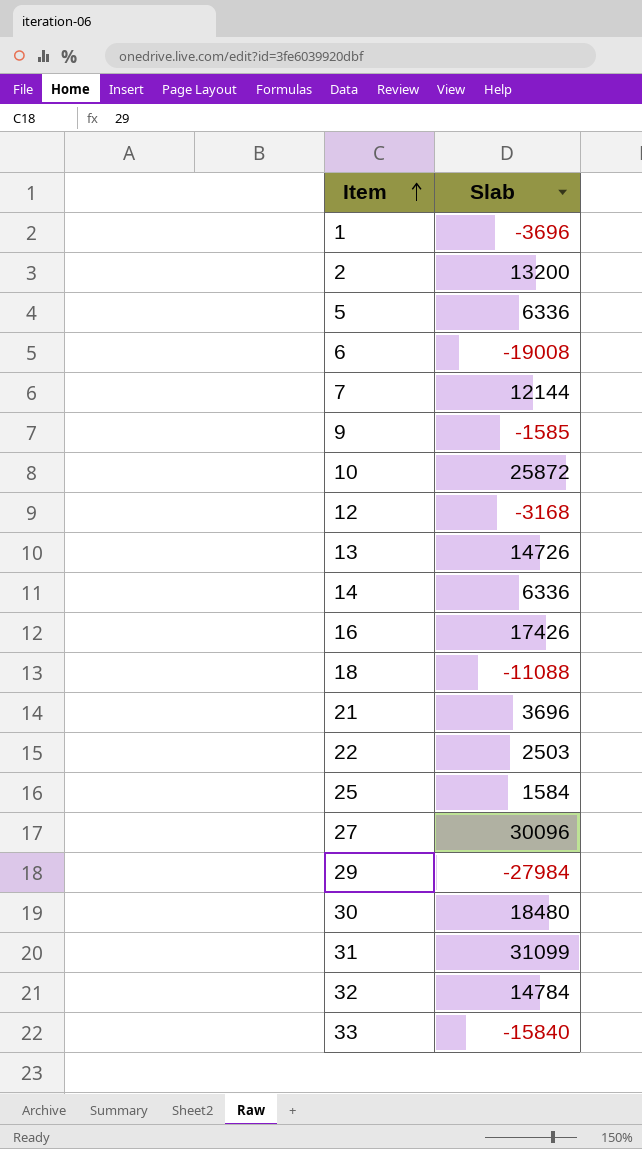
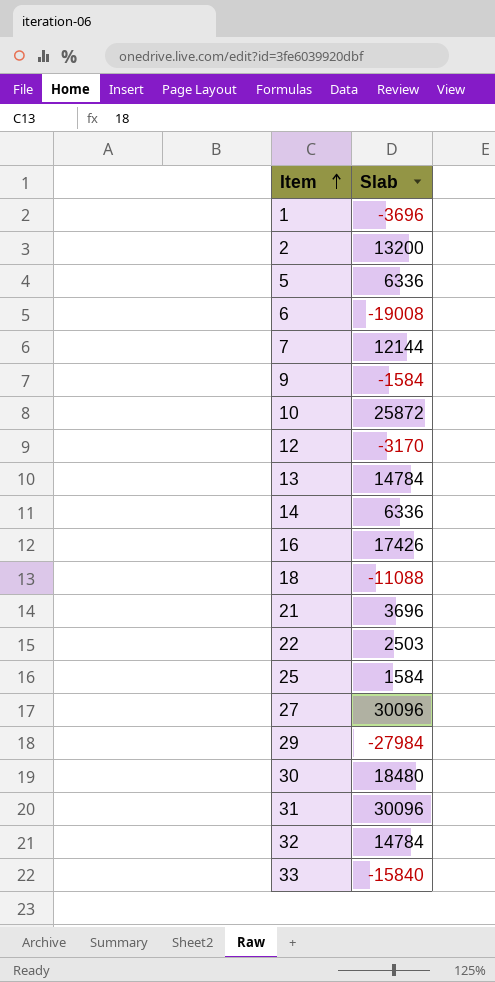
9 | Slab: -1585 -> -1584
12 | Slab: -3168 -> -3170
13 | Slab: 14726 -> 14784
31 | Slab: 31099 -> 30096

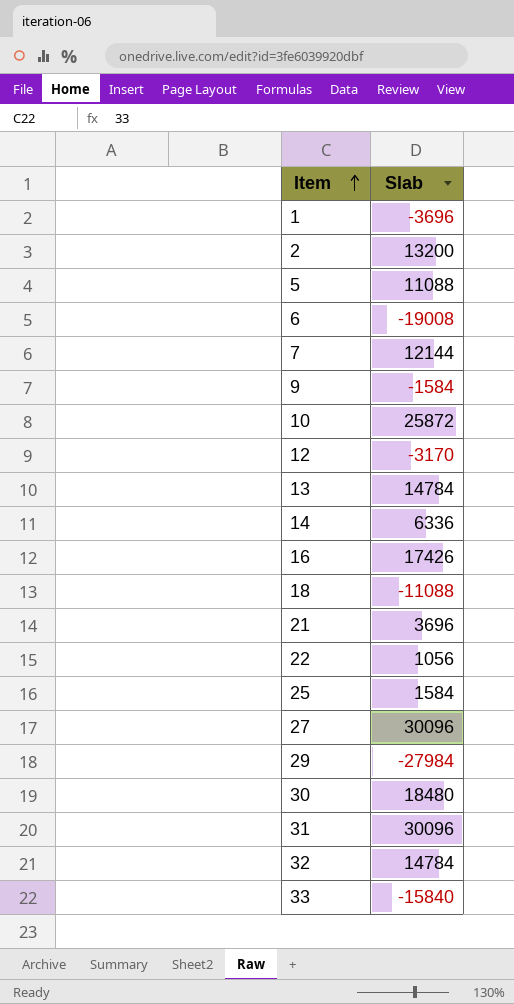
5 | Slab: 6336 -> 11088
22 | Slab: 2503 -> 1056

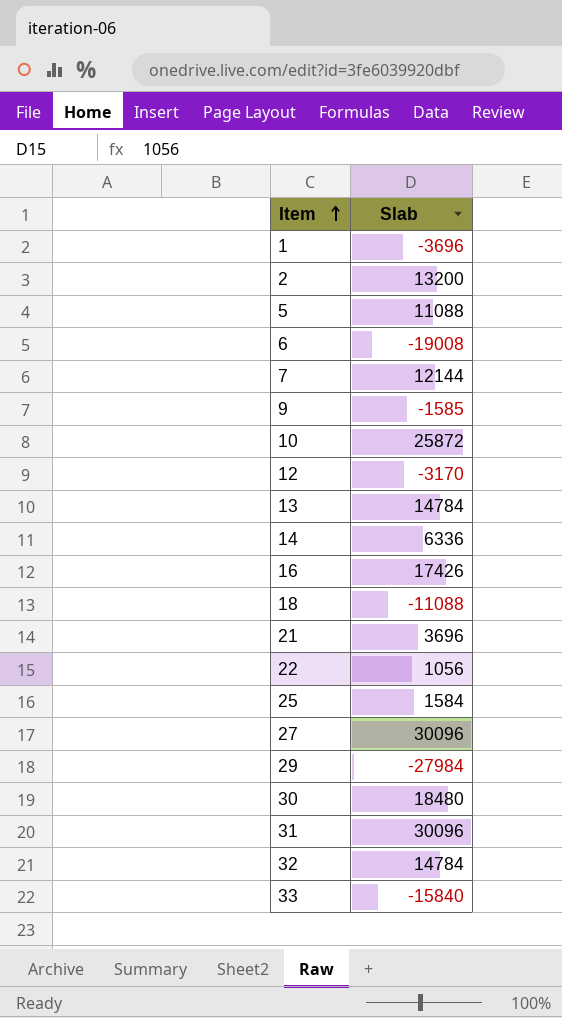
9 | Slab: -1584 -> -1585

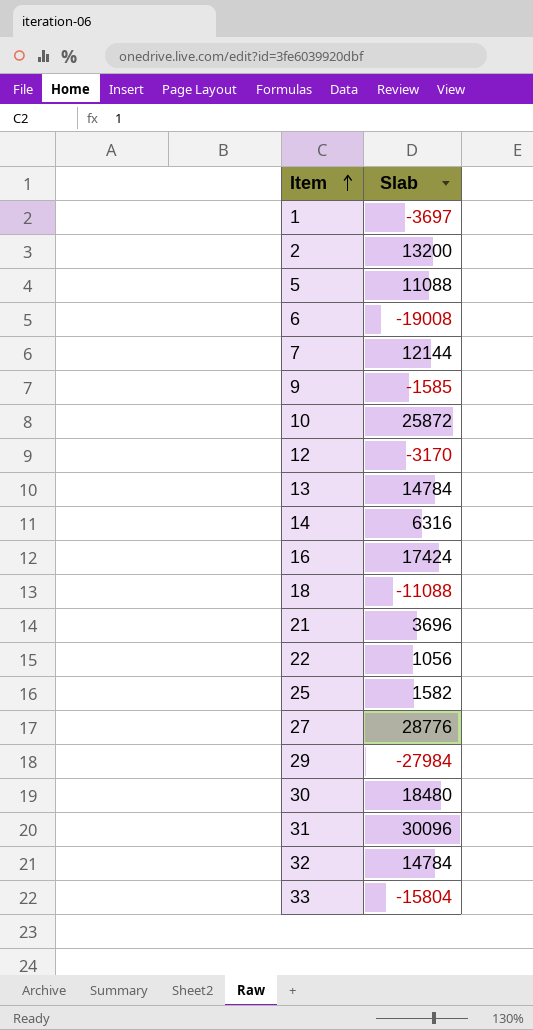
1 | Slab: -3696 -> -3697
14 | Slab: 6336 -> 6316
16 | Slab: 17426 -> 17424
25 | Slab: 1584 -> 1582
27 | Slab: 30096 -> 28776
33 | Slab: -15840 -> -15804

